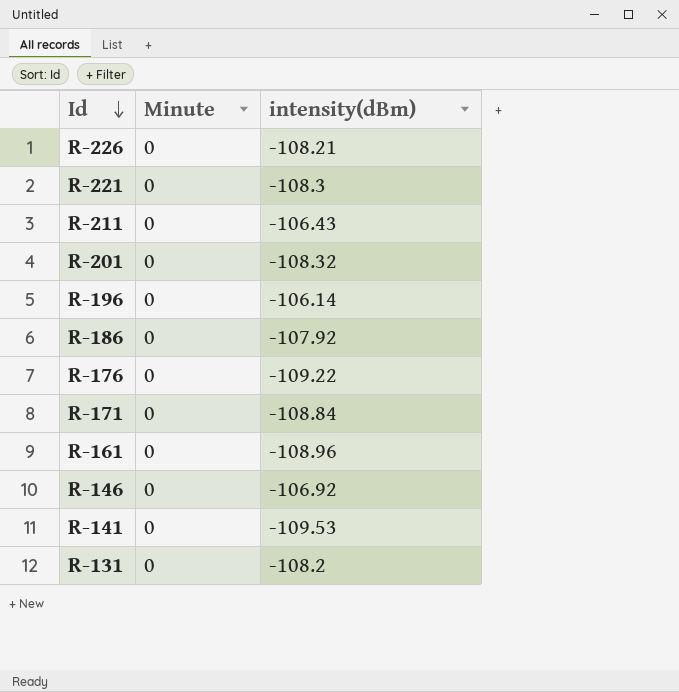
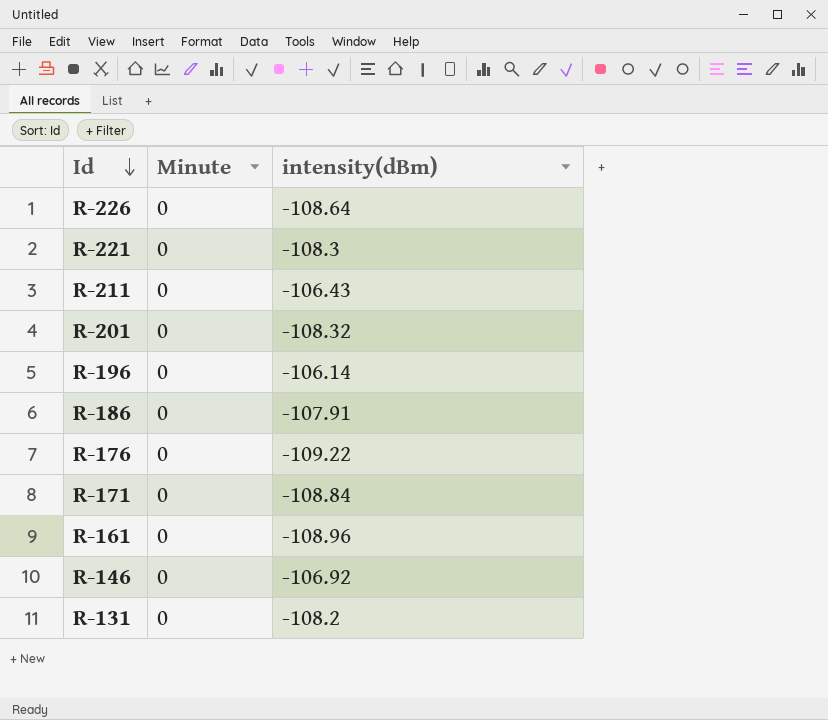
row R-141: 0 | -109.53 -> none
R-226 | intensity(dBm): -108.21 -> -108.64
R-186 | intensity(dBm): -107.92 -> -107.91

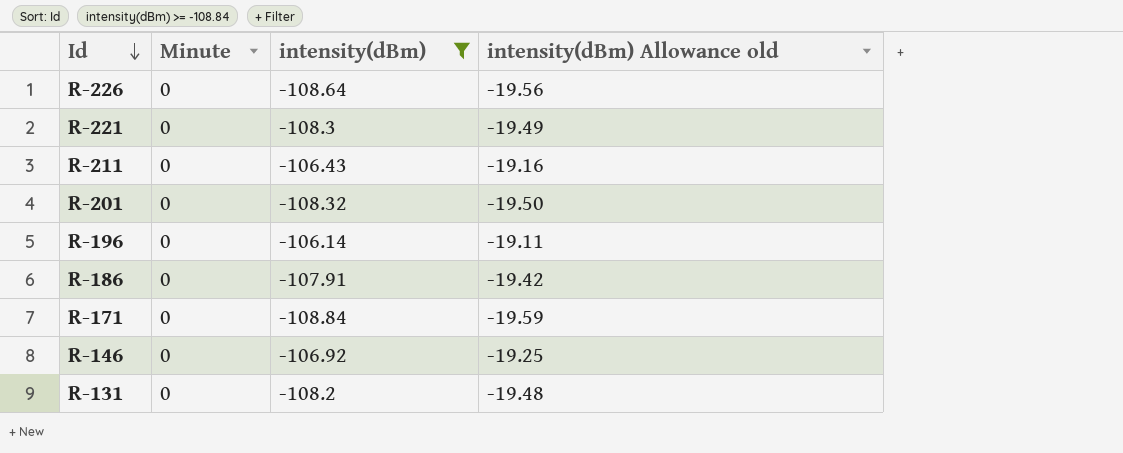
filter: none -> intensity(dBm) >= -108.84
column intensity(dBm) Allowance old | formula: none -> [intensity(dBm)] * 0.18

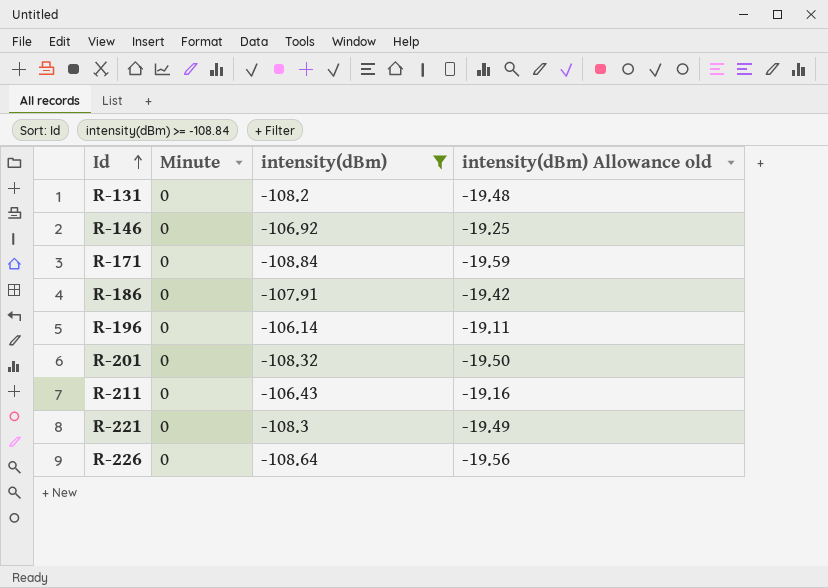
row order: Id descending -> Id ascending

